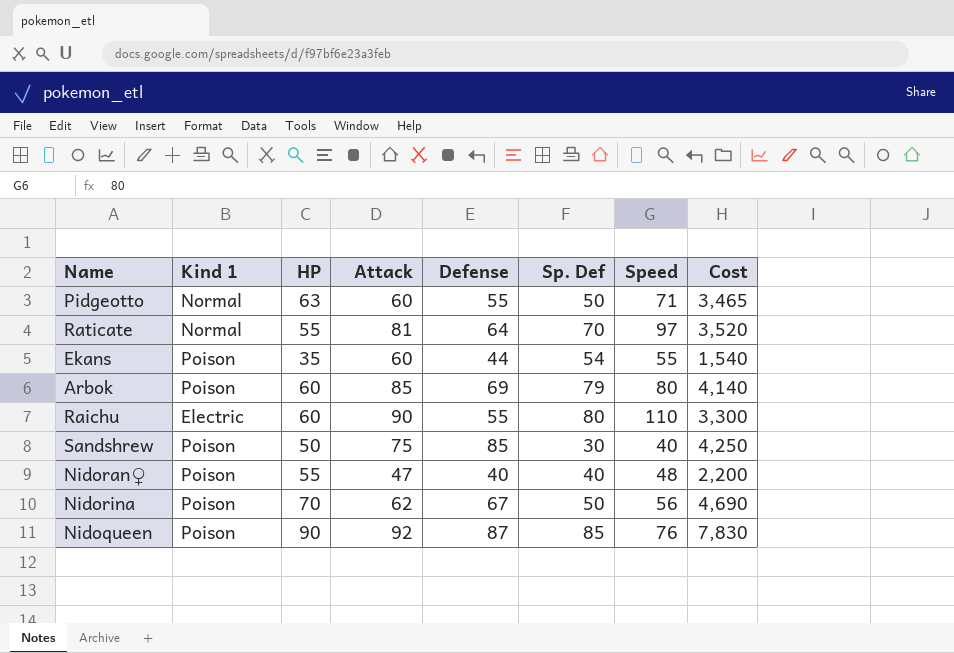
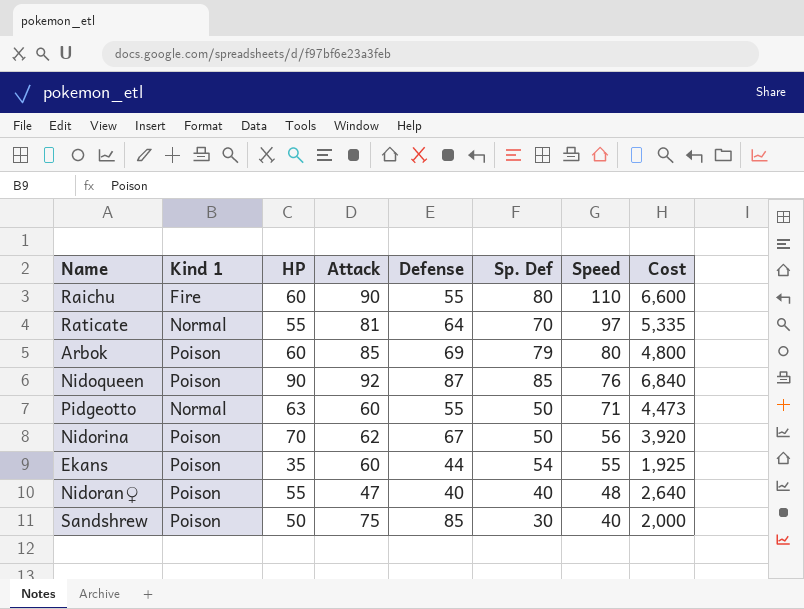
row order: none -> Speed descending
column Cost | formula: [HP] * [Defense] -> [HP] * [Speed]
Raichu | Kind 1: Electric -> Fire

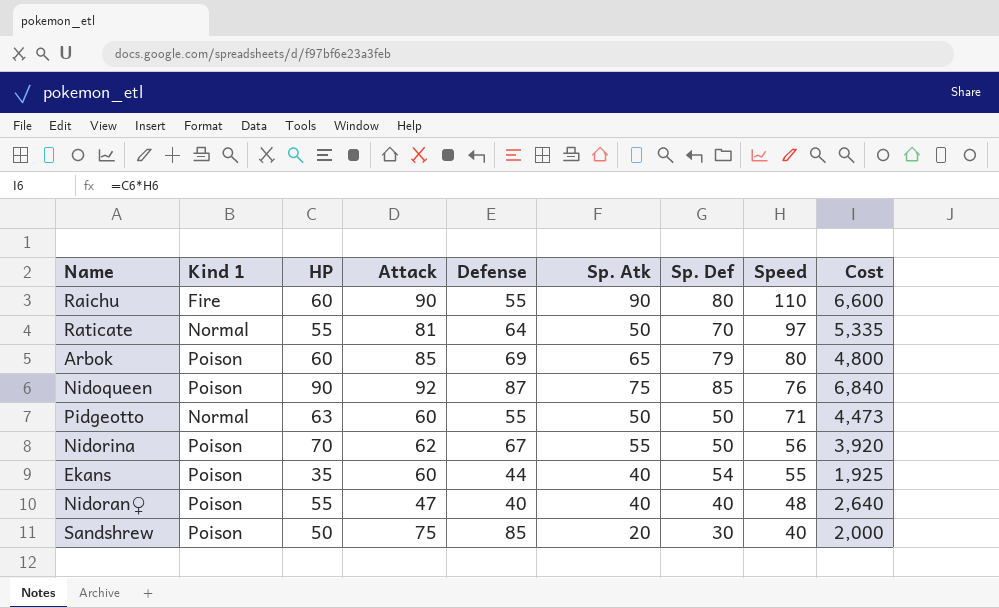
column Sp. Atk | position: none -> 6

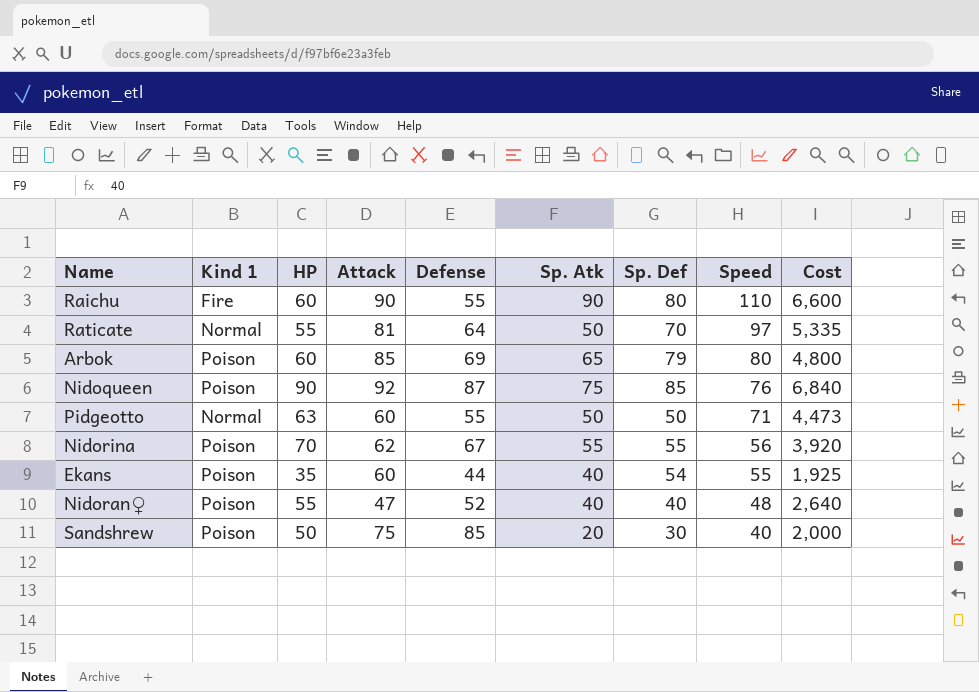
Nidorina | Sp. Def: 50 -> 55
Nidoran♀ | Defense: 40 -> 52

